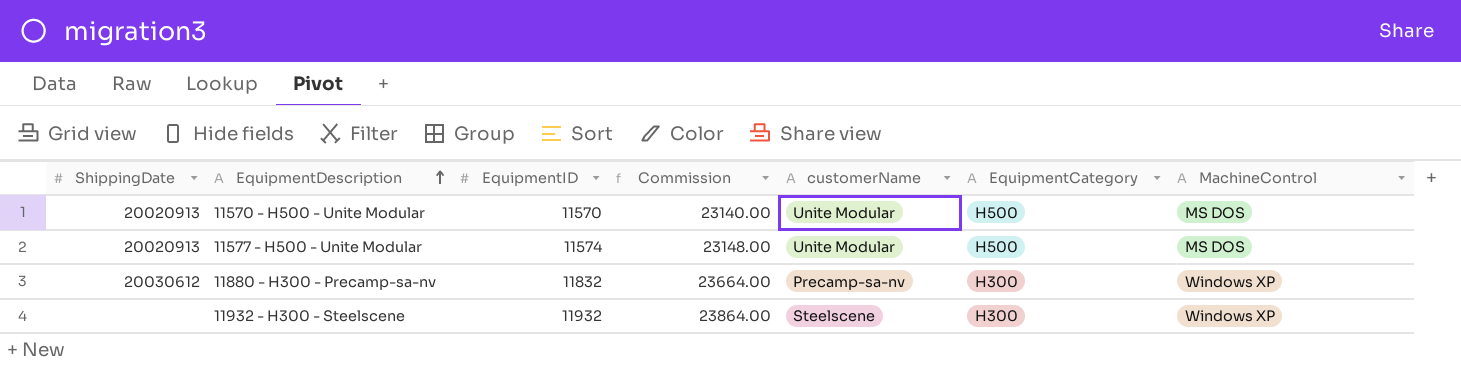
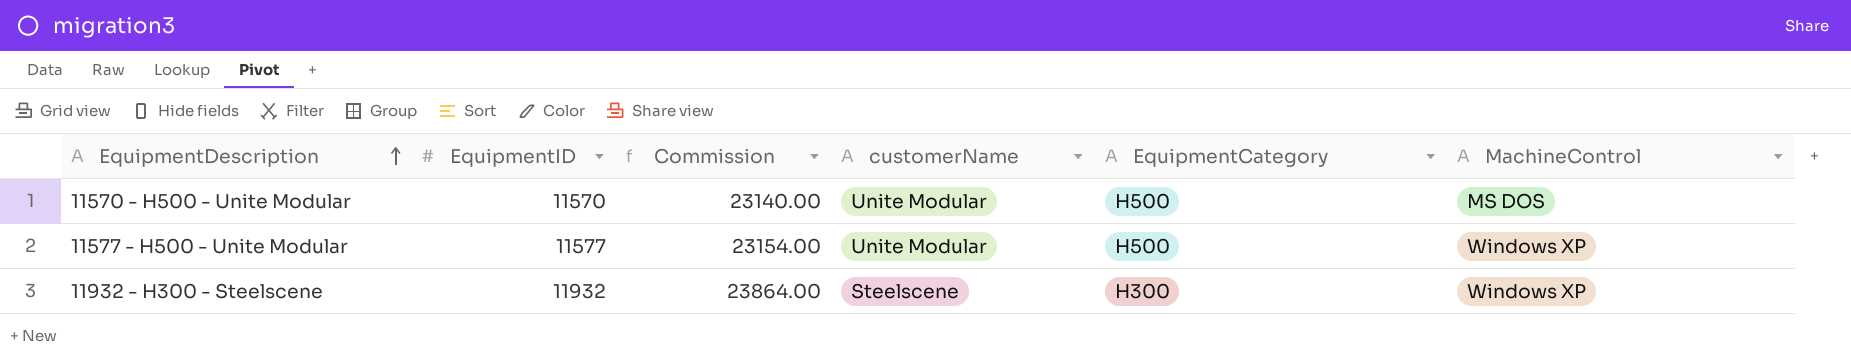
column ShippingDate | position: 1 -> none
row 11880 - H300 - Precamp-sa-nv: 20030612 | 11832 | 23664.00 | Precamp-sa-nv | H300 | Windows XP -> none
11577 - H500 - Unite Modular | EquipmentID: 11574 -> 11577
11577 - H500 - Unite Modular | Commission: 23148.00 -> 23154.00
11577 - H500 - Unite Modular | MachineControl: MS DOS -> Windows XP

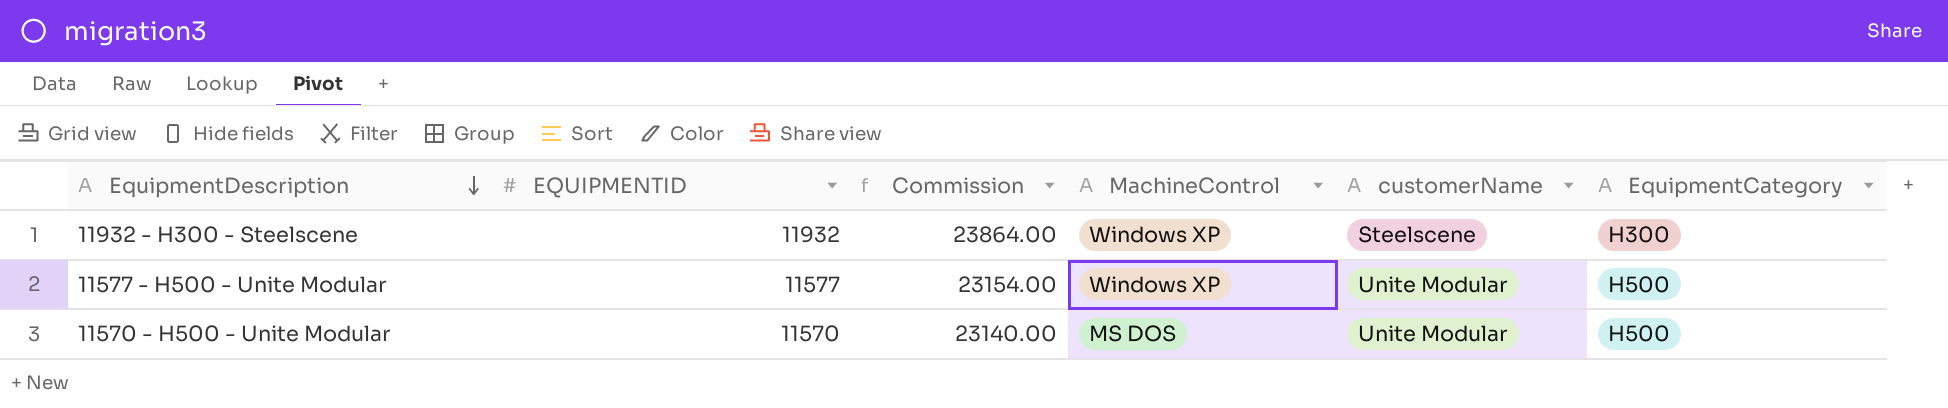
row order: EquipmentDescription ascending -> EquipmentDescription descending
column name: EquipmentID -> EQUIPMENTID
column MachineControl | position: 6 -> 4

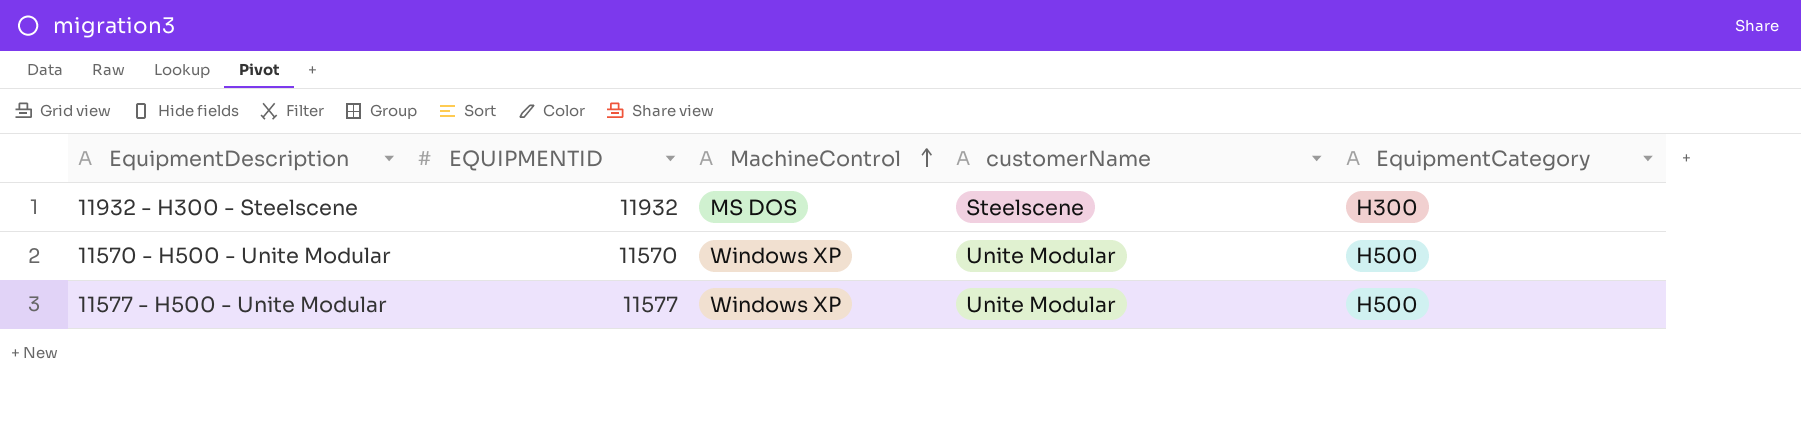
row order: EquipmentDescription descending -> MachineControl ascending
column Commission | formula: [EQUIPMENTID] * 2 -> none
11932 - H300 - Steelscene | MachineControl: Windows XP -> MS DOS
11570 - H500 - Unite Modular | MachineControl: MS DOS -> Windows XP

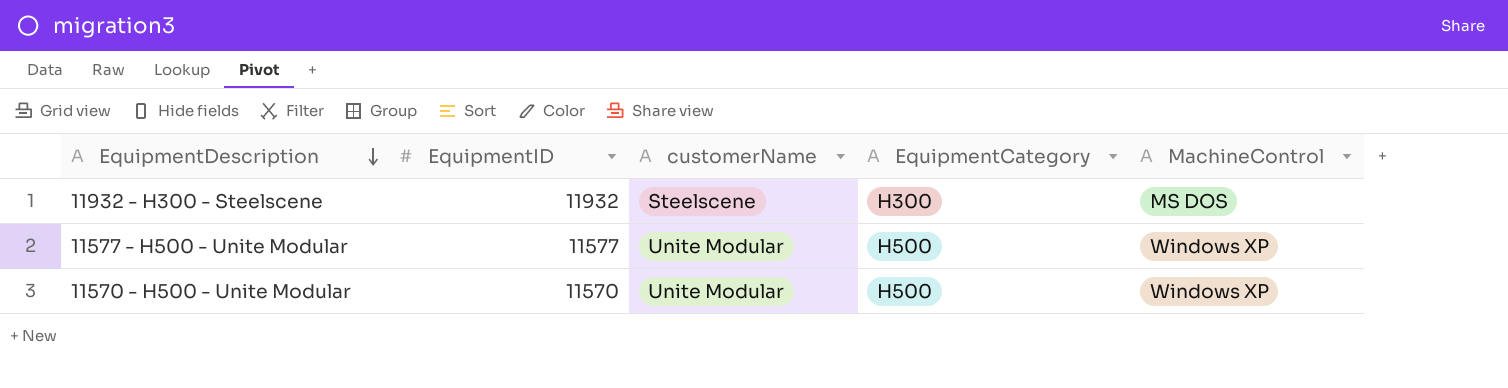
row order: MachineControl ascending -> EquipmentDescription descending
column name: EQUIPMENTID -> EquipmentID
column MachineControl | position: 3 -> 5

